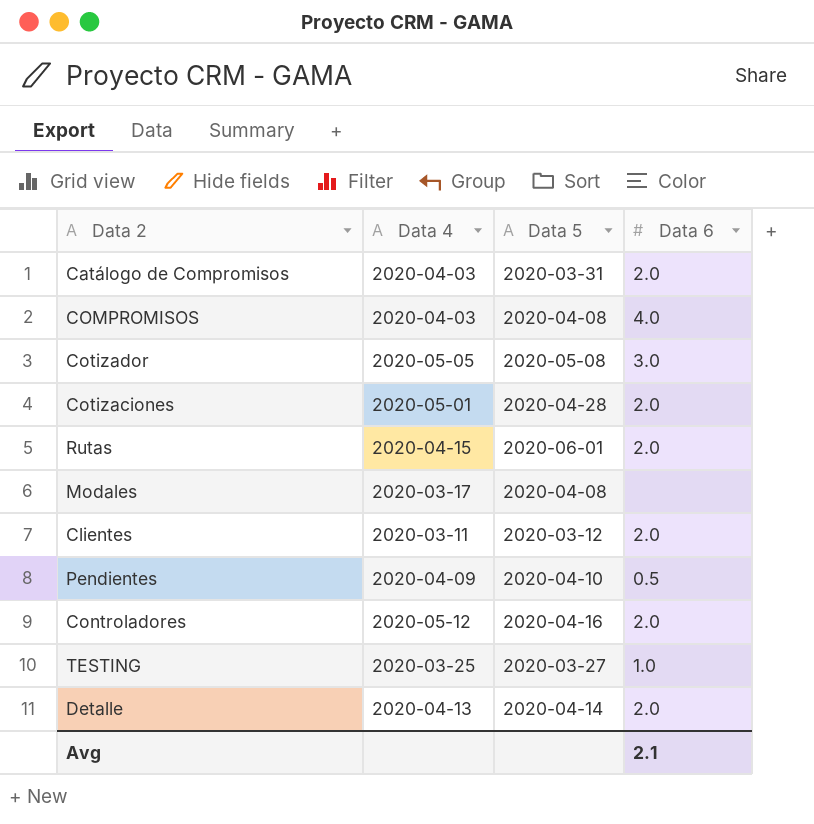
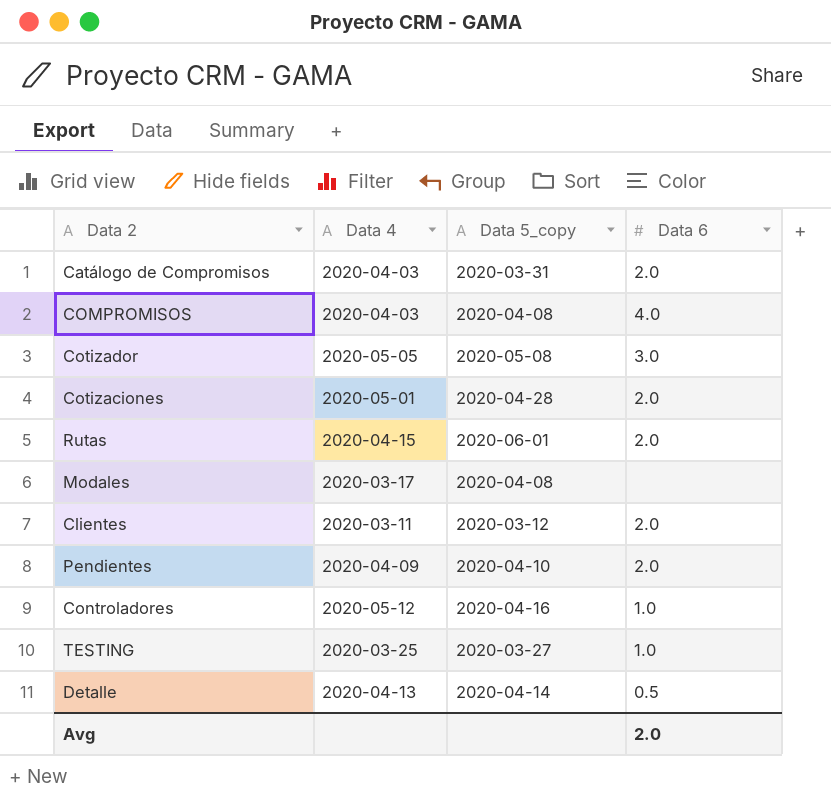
column name: Data 5 -> Data 5_copy
Pendientes | Data 6: 0.5 -> 2.0
Controladores | Data 6: 2.0 -> 1.0
Detalle | Data 6: 2.0 -> 0.5
Avg | Data 6: 2.1 -> 2.0

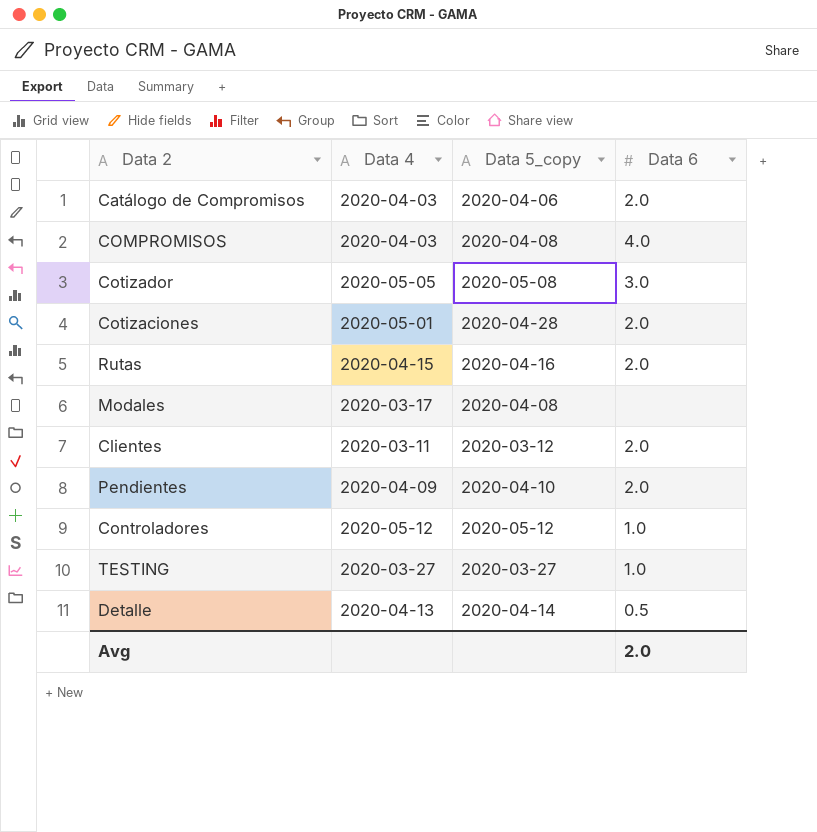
Catálogo de Compromisos | Data 5_copy: 2020-03-31 -> 2020-04-06
Rutas | Data 5_copy: 2020-06-01 -> 2020-04-16
Controladores | Data 5_copy: 2020-04-16 -> 2020-05-12
TESTING | Data 4: 2020-03-25 -> 2020-03-27

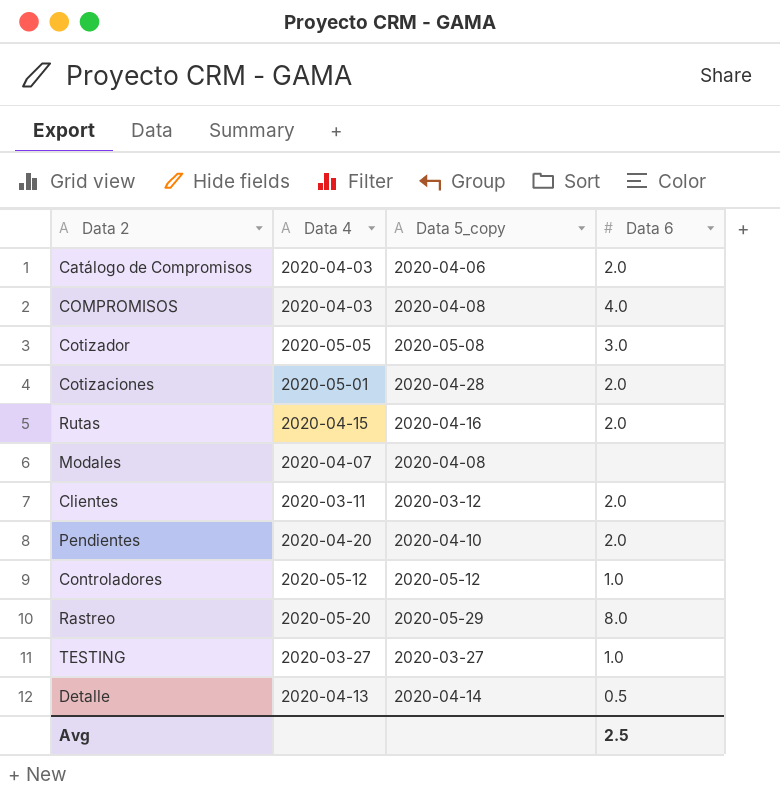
Modales | Data 4: 2020-03-17 -> 2020-04-07
Pendientes | Data 4: 2020-04-09 -> 2020-04-20
row Rastreo: none -> 2020-05-20 | 2020-05-29 | 8.0
Avg | Data 6: 2.0 -> 2.5

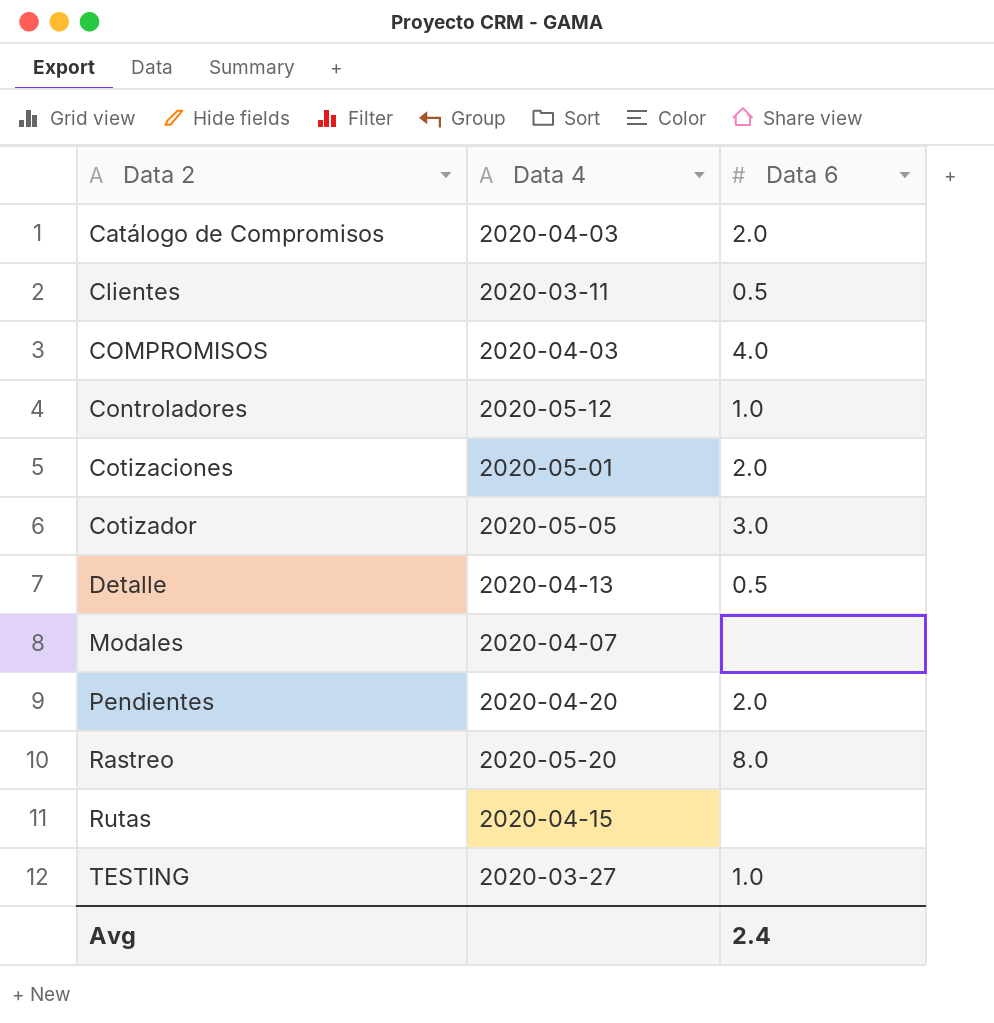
row order: none -> Data 2 ascending
column Data 5_copy | position: 3 -> none
Clientes | Data 6: 2.0 -> 0.5
Rutas | Data 6: 2.0 -> none
Avg | Data 6: 2.5 -> 2.4

